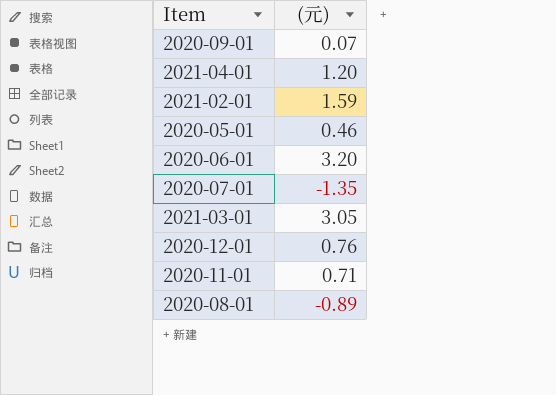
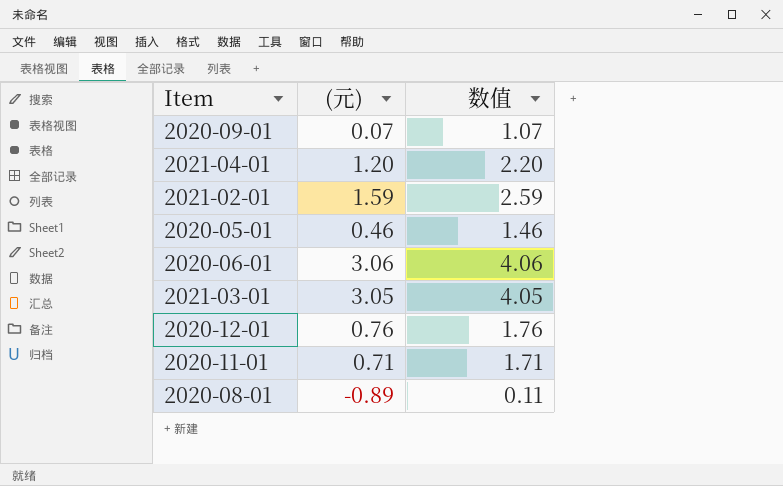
column 数值 | formula: none -> [(元)] + 1
row 2020-07-01: -1.35 -> none
2020-06-01 | (元): 3.20 -> 3.06

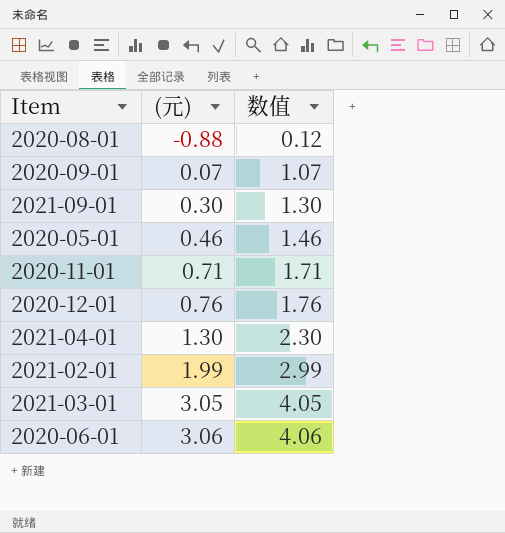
row order: none -> (元) ascending
2020-08-01 | (元): -0.89 -> -0.88
2020-08-01 | 数值: 0.11 -> 0.12
row 2021-09-01: none -> 0.30 | 1.30
2021-04-01 | (元): 1.20 -> 1.30
2021-04-01 | 数值: 2.20 -> 2.30
2021-02-01 | (元): 1.59 -> 1.99
2021-02-01 | 数值: 2.59 -> 2.99

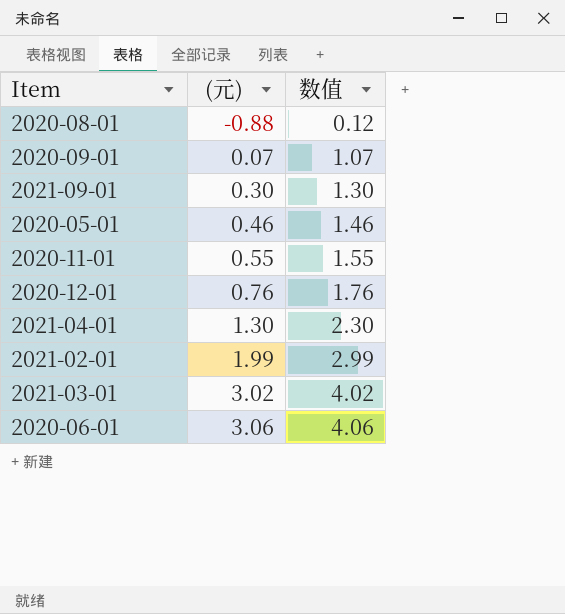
2020-11-01 | (元): 0.71 -> 0.55
2020-11-01 | 数值: 1.71 -> 1.55
2021-03-01 | (元): 3.05 -> 3.02
2021-03-01 | 数值: 4.05 -> 4.02

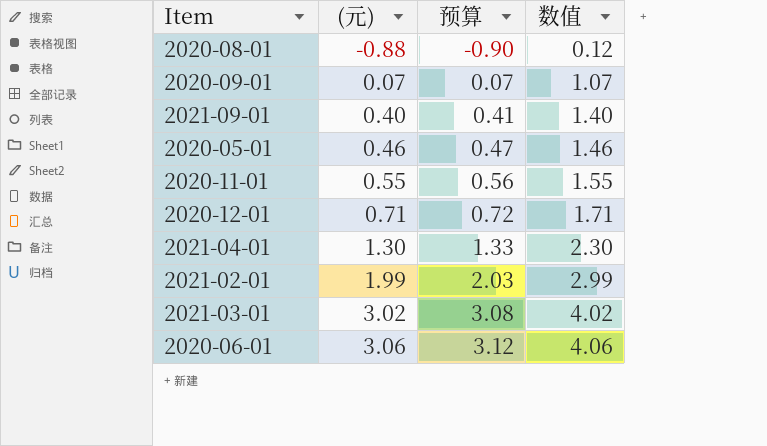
column 预算 | formula: none -> [(元)] * 1.02
2021-09-01 | (元): 0.30 -> 0.40
2021-09-01 | 数值: 1.30 -> 1.40
2020-12-01 | (元): 0.76 -> 0.71
2020-12-01 | 数值: 1.76 -> 1.71

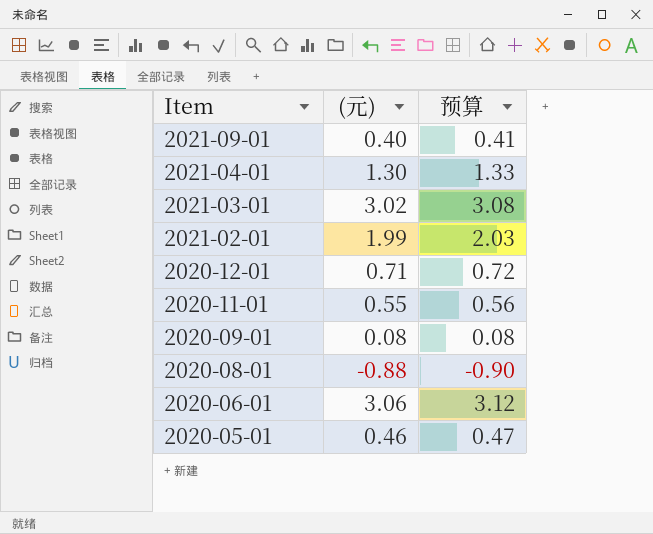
row order: (元) ascending -> Item descending
column 数值 | formula: [(元)] + 1 -> none
2020-09-01 | (元): 0.07 -> 0.08
2020-09-01 | 预算: 0.07 -> 0.08

